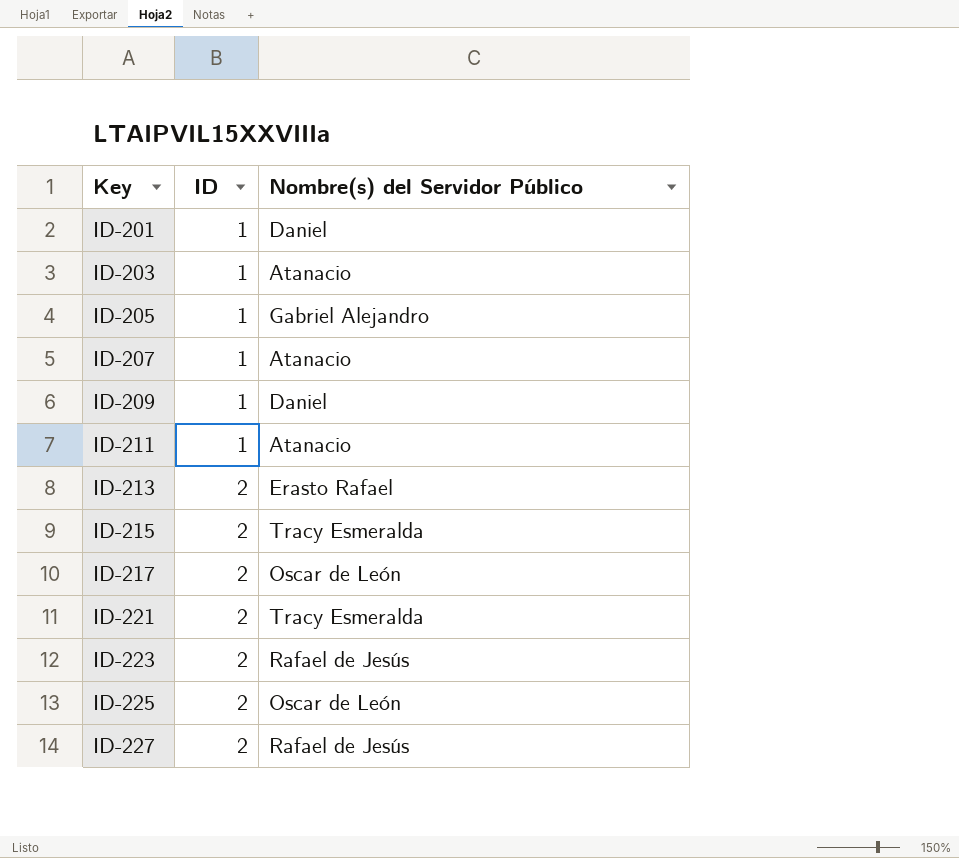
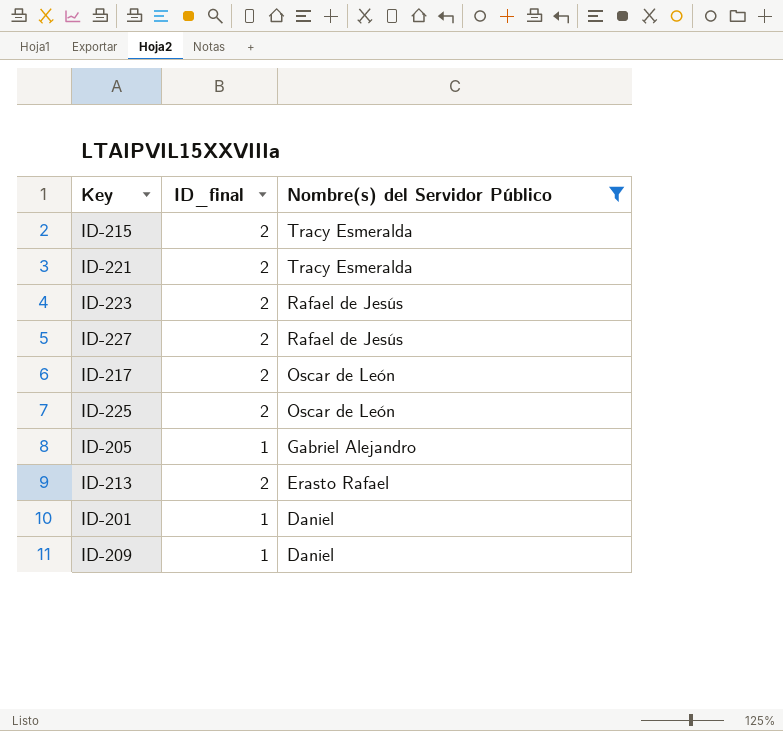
filter: none -> Nombre(s) del Servidor Público != Atanacio
row order: Key ascending -> Nombre(s) del Servidor Público descending
column name: ID -> ID_final

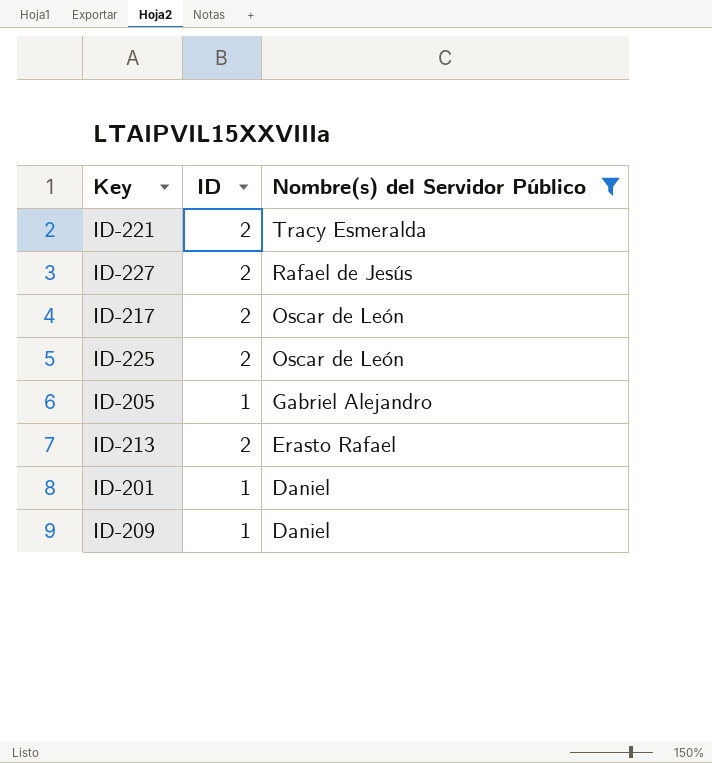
column name: ID_final -> ID
row ID-215: 2 | Tracy Esmeralda -> none
row ID-223: 2 | Rafael de Jesús -> none

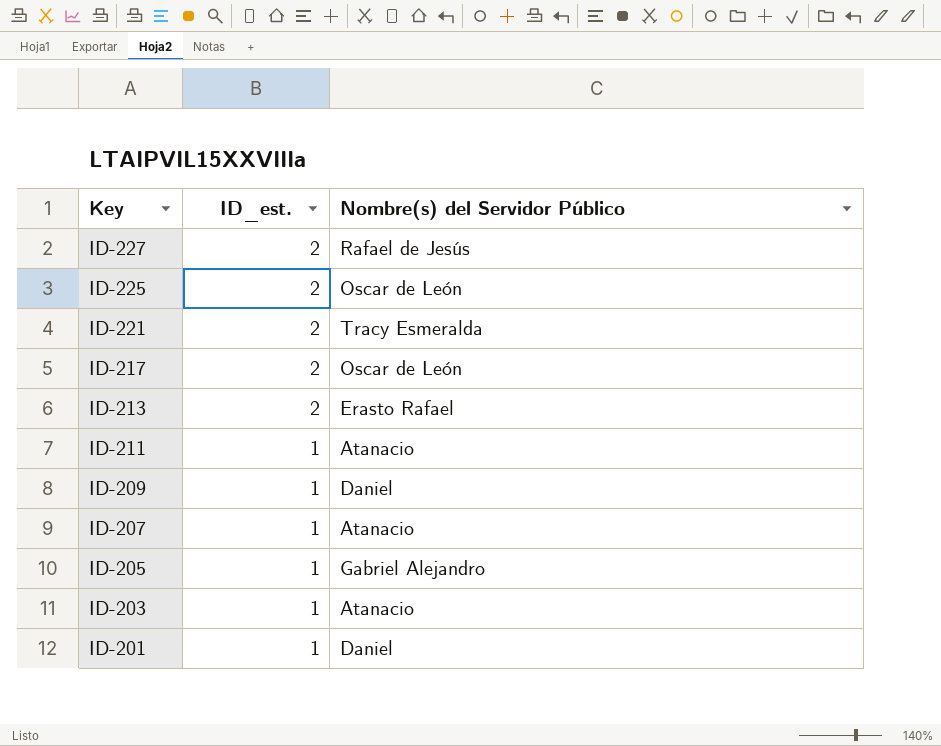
filter: Nombre(s) del Servidor Público != Atanacio -> none
row order: Nombre(s) del Servidor Público descending -> Key descending
column name: ID -> ID_est.

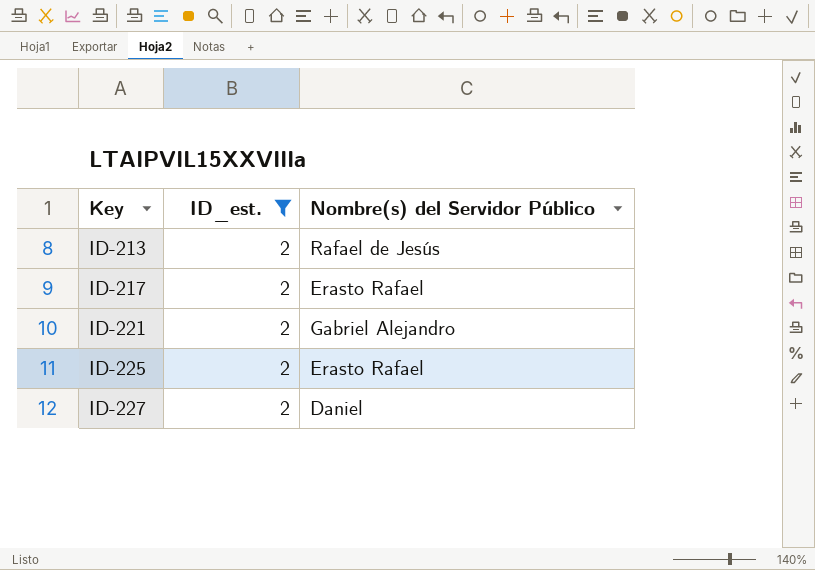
filter: none -> ID_est. = 2
row order: Key descending -> Key ascending
ID-213 | Nombre(s) del Servidor Público: Erasto Rafael -> Rafael de Jesús
ID-217 | Nombre(s) del Servidor Público: Oscar de León -> Erasto Rafael
ID-221 | Nombre(s) del Servidor Público: Tracy Esmeralda -> Gabriel Alejandro
ID-225 | Nombre(s) del Servidor Público: Oscar de León -> Erasto Rafael
ID-227 | Nombre(s) del Servidor Público: Rafael de Jesús -> Daniel

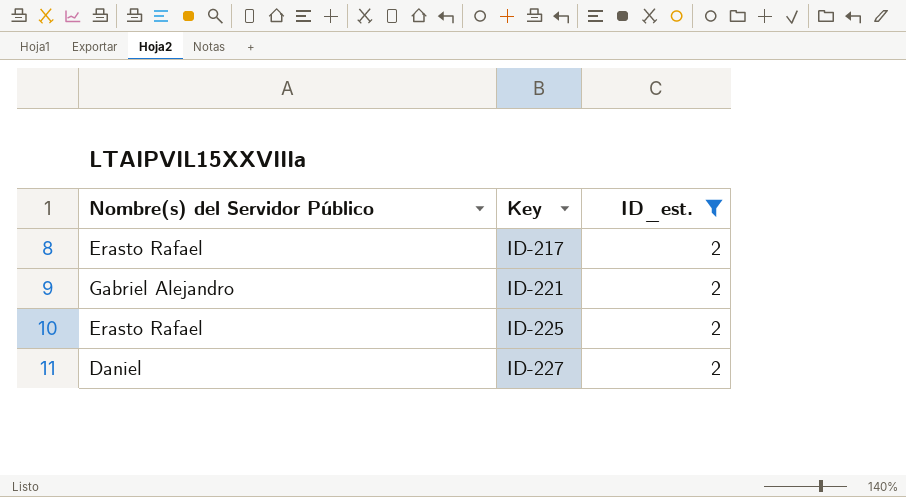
column Nombre(s) del Servidor Público | position: 3 -> 1
row ID-213: 2 | Rafael de Jesús -> none

